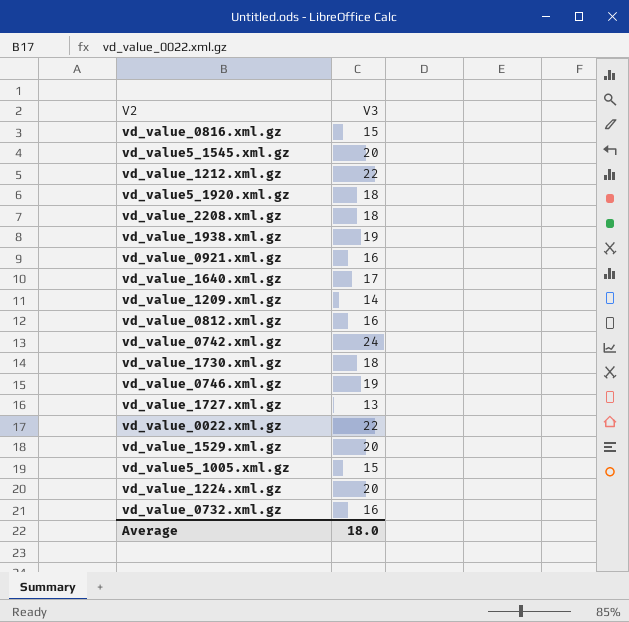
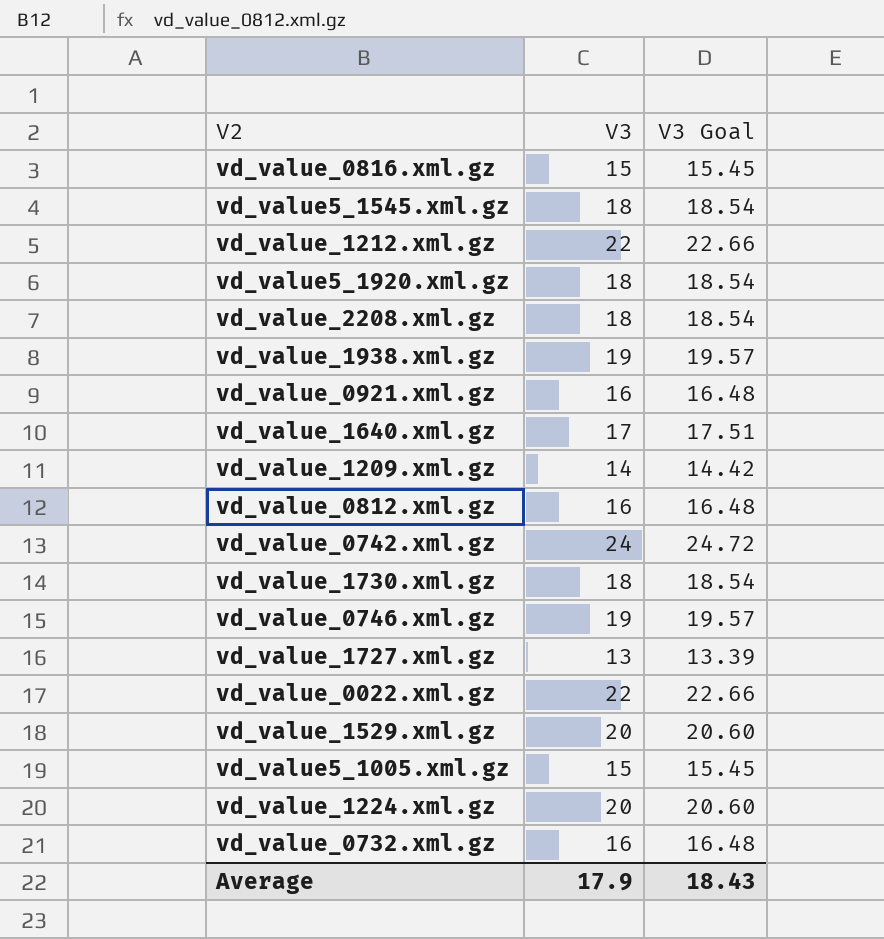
column V3 Goal | formula: none -> [V3] * 1.03
vd_value5_1545.xml.gz | V3: 20 -> 18
Average | V3: 18.0 -> 17.9

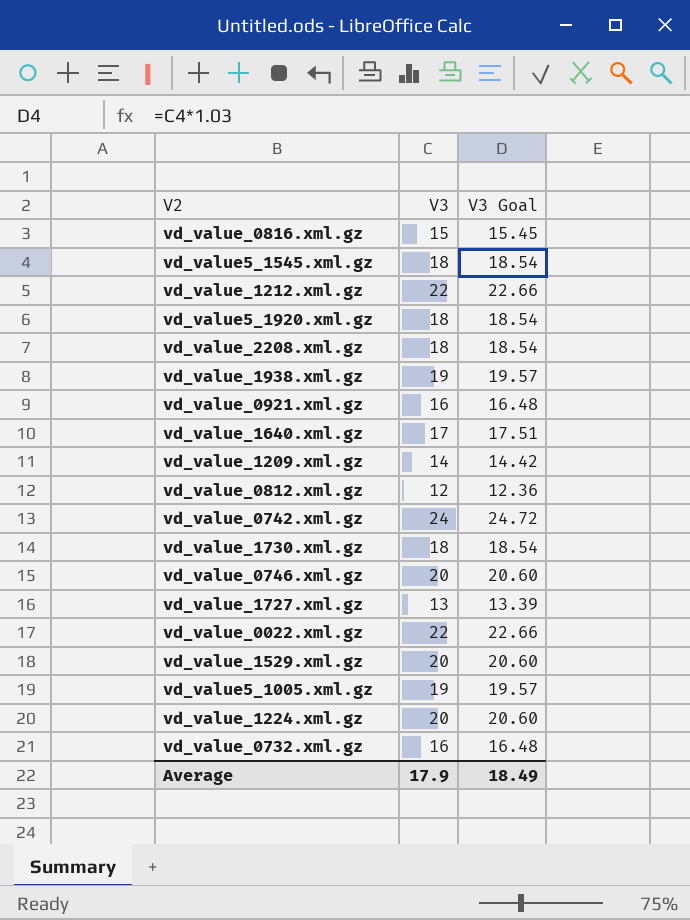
vd_value_0812.xml.gz | V3: 16 -> 12
vd_value_0812.xml.gz | V3 Goal: 16.48 -> 12.36
vd_value_0746.xml.gz | V3: 19 -> 20
vd_value_0746.xml.gz | V3 Goal: 19.57 -> 20.60
vd_value5_1005.xml.gz | V3: 15 -> 19
vd_value5_1005.xml.gz | V3 Goal: 15.45 -> 19.57
Average | V3 Goal: 18.43 -> 18.49

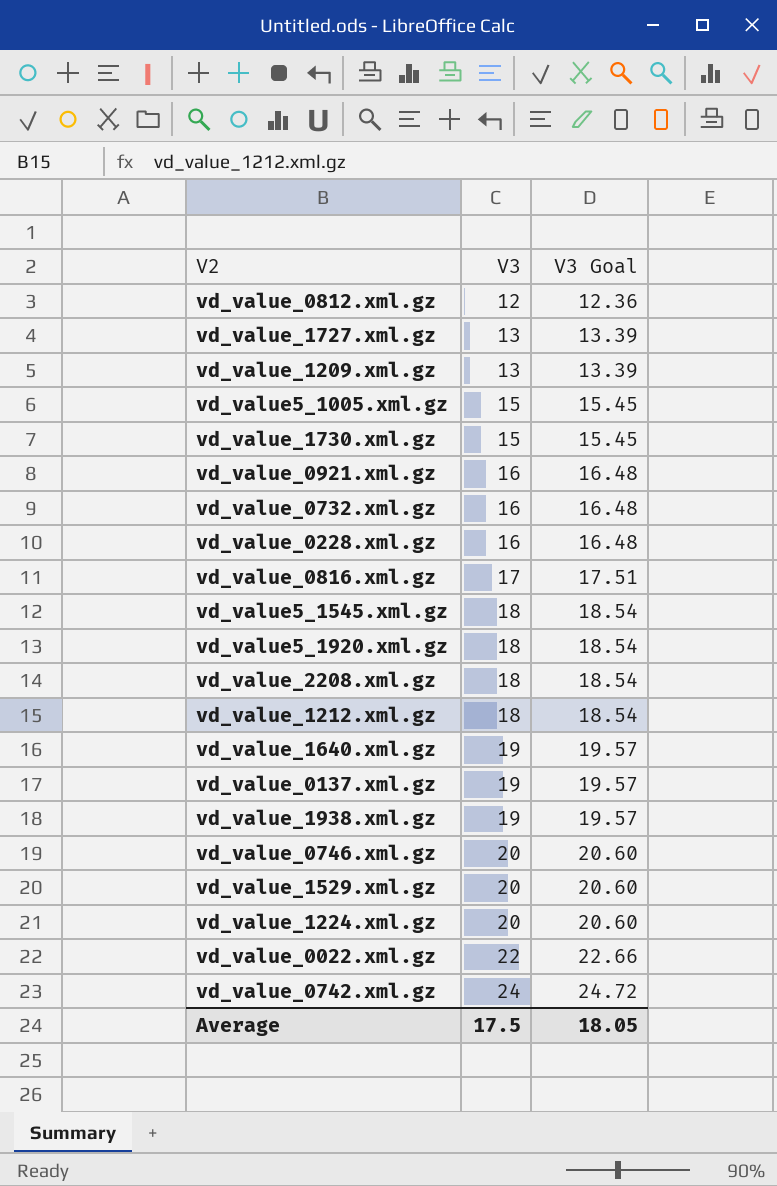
row order: none -> V3 ascending
vd_value_1209.xml.gz | V3: 14 -> 13
vd_value_1209.xml.gz | V3 Goal: 14.42 -> 13.39
vd_value5_1005.xml.gz | V3: 19 -> 15
vd_value5_1005.xml.gz | V3 Goal: 19.57 -> 15.45
vd_value_1730.xml.gz | V3: 18 -> 15
vd_value_1730.xml.gz | V3 Goal: 18.54 -> 15.45
row vd_value_0228.xml.gz: none -> 16 | 16.48
vd_value_0816.xml.gz | V3: 15 -> 17
vd_value_0816.xml.gz | V3 Goal: 15.45 -> 17.51
vd_value_1212.xml.gz | V3: 22 -> 18
vd_value_1212.xml.gz | V3 Goal: 22.66 -> 18.54
vd_value_1640.xml.gz | V3: 17 -> 19
vd_value_1640.xml.gz | V3 Goal: 17.51 -> 19.57
row vd_value_0137.xml.gz: none -> 19 | 19.57
Average | V3: 17.9 -> 17.5
Average | V3 Goal: 18.49 -> 18.05

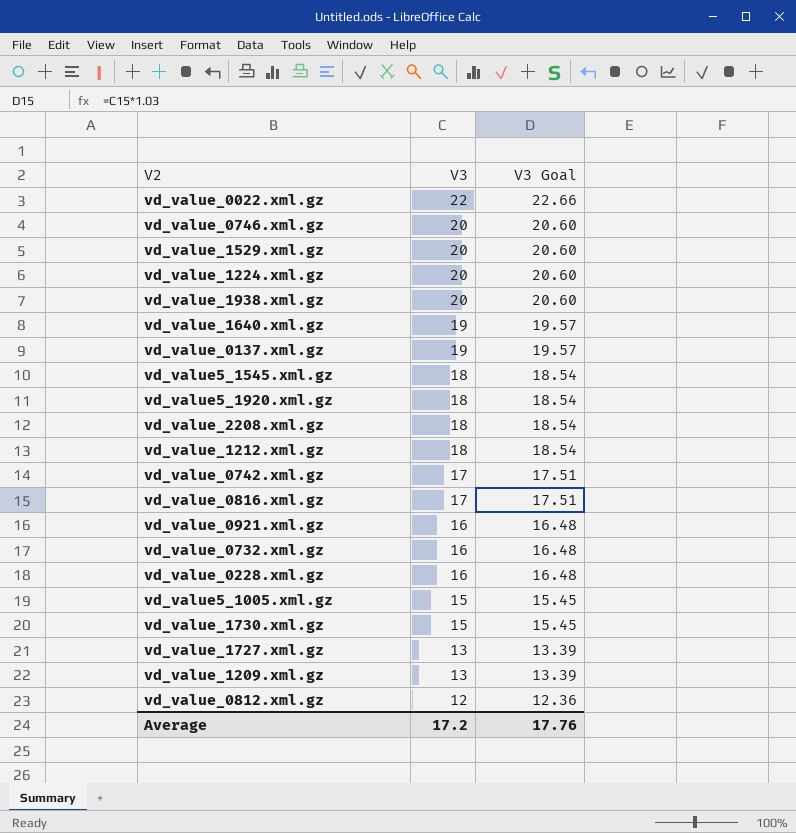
row order: V3 ascending -> V3 descending
vd_value_1938.xml.gz | V3: 19 -> 20
vd_value_1938.xml.gz | V3 Goal: 19.57 -> 20.60
vd_value_0742.xml.gz | V3: 24 -> 17
vd_value_0742.xml.gz | V3 Goal: 24.72 -> 17.51
Average | V3: 17.5 -> 17.2
Average | V3 Goal: 18.05 -> 17.76

